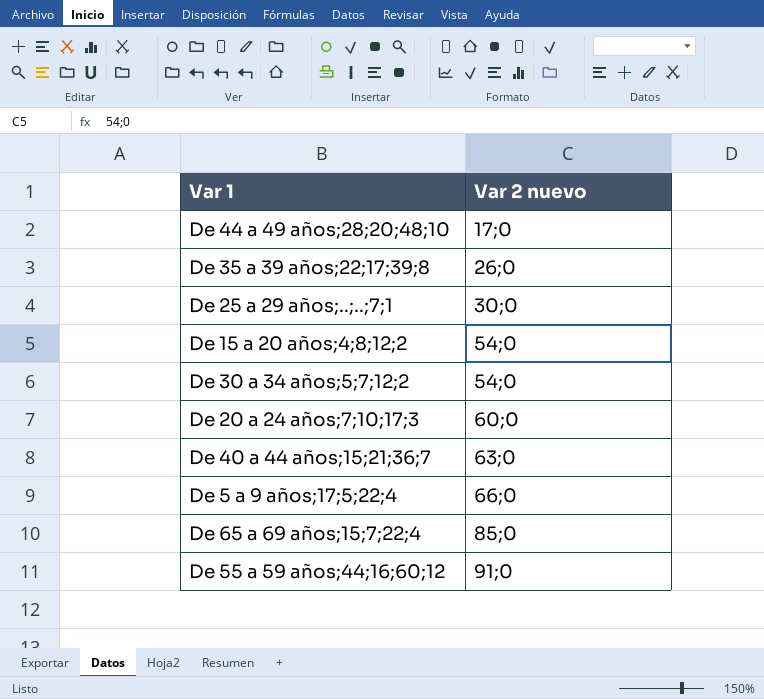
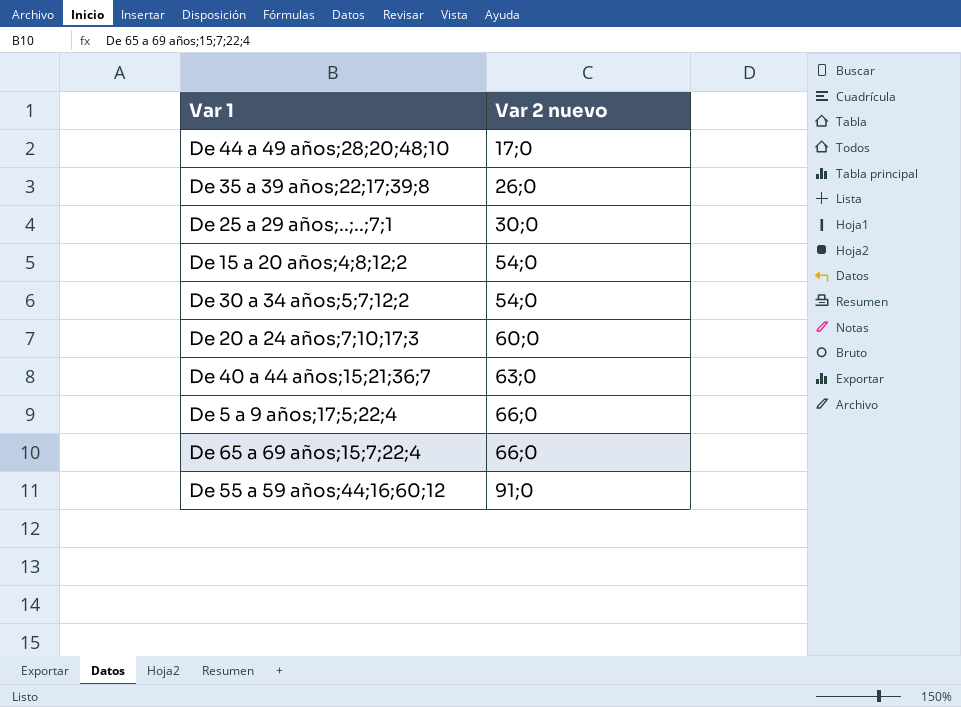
De 65 a 69 años;15;7;22;4 | Var 2 nuevo: 85;0 -> 66;0

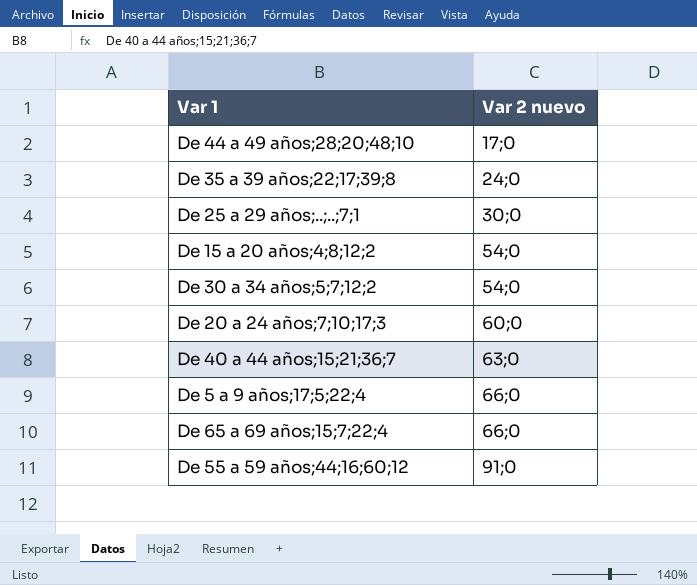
De 35 a 39 años;22;17;39;8 | Var 2 nuevo: 26;0 -> 24;0

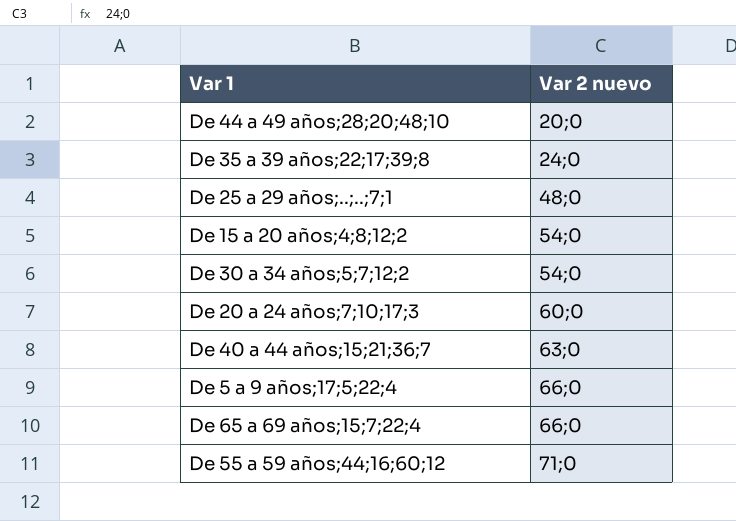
De 44 a 49 años;28;20;48;10 | Var 2 nuevo: 17;0 -> 20;0
De 25 a 29 años;..;..;7;1 | Var 2 nuevo: 30;0 -> 48;0
De 55 a 59 años;44;16;60;12 | Var 2 nuevo: 91;0 -> 71;0

